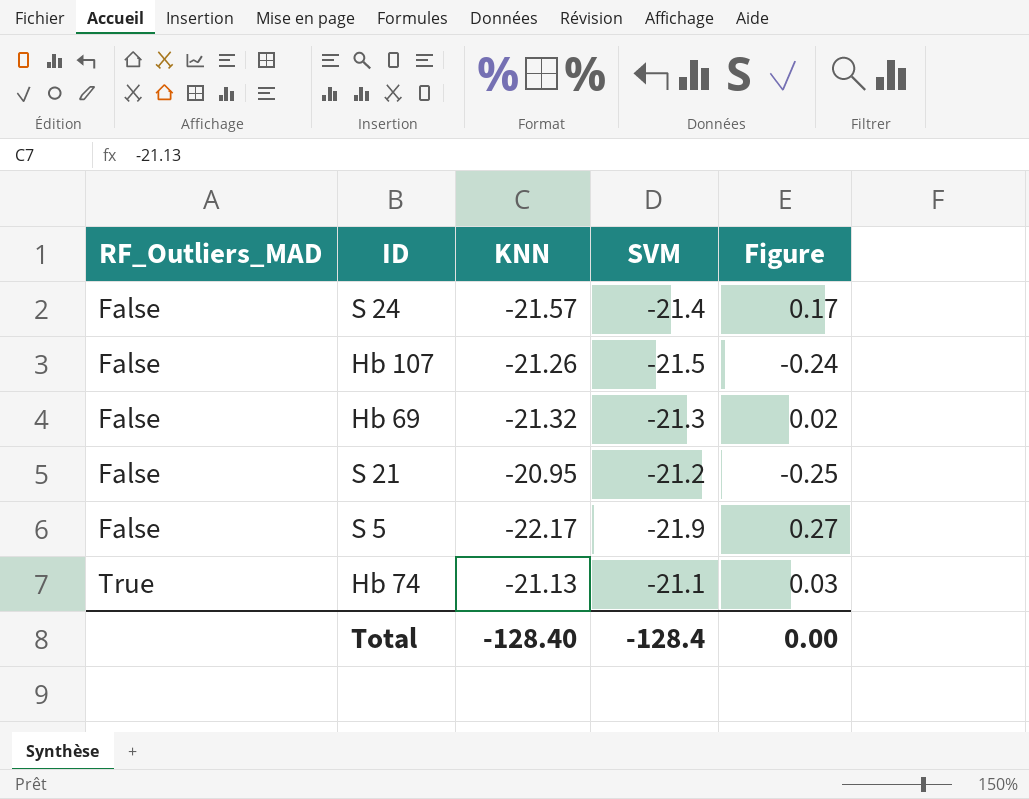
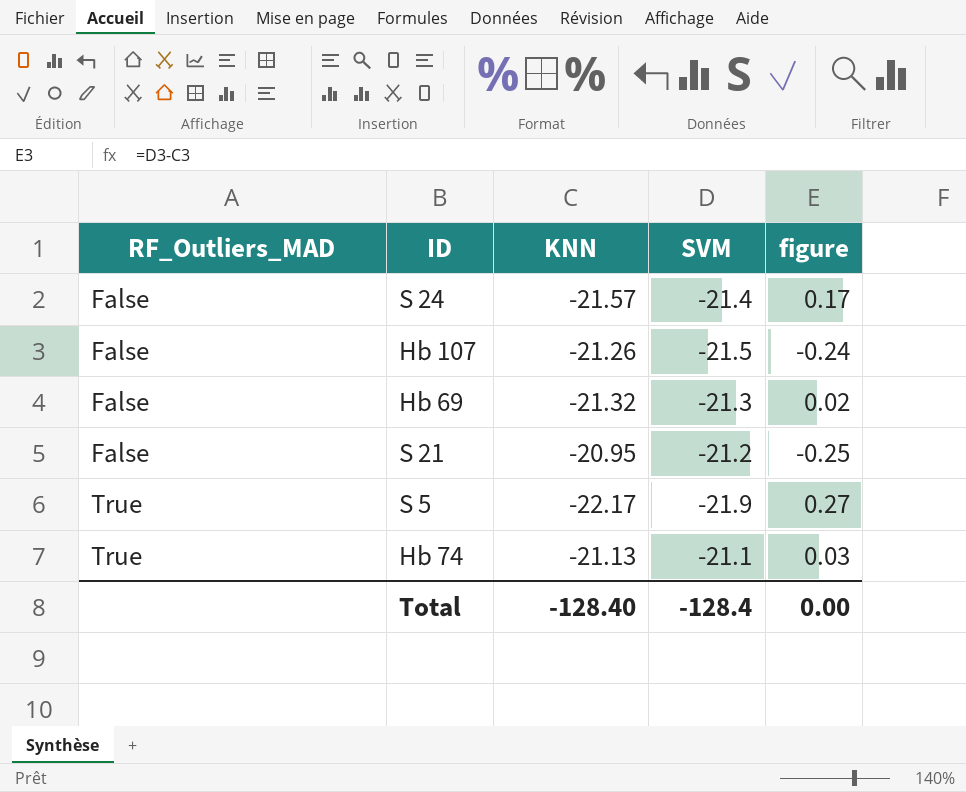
column name: Figure -> figure
S 5 | RF_Outliers_MAD: False -> True

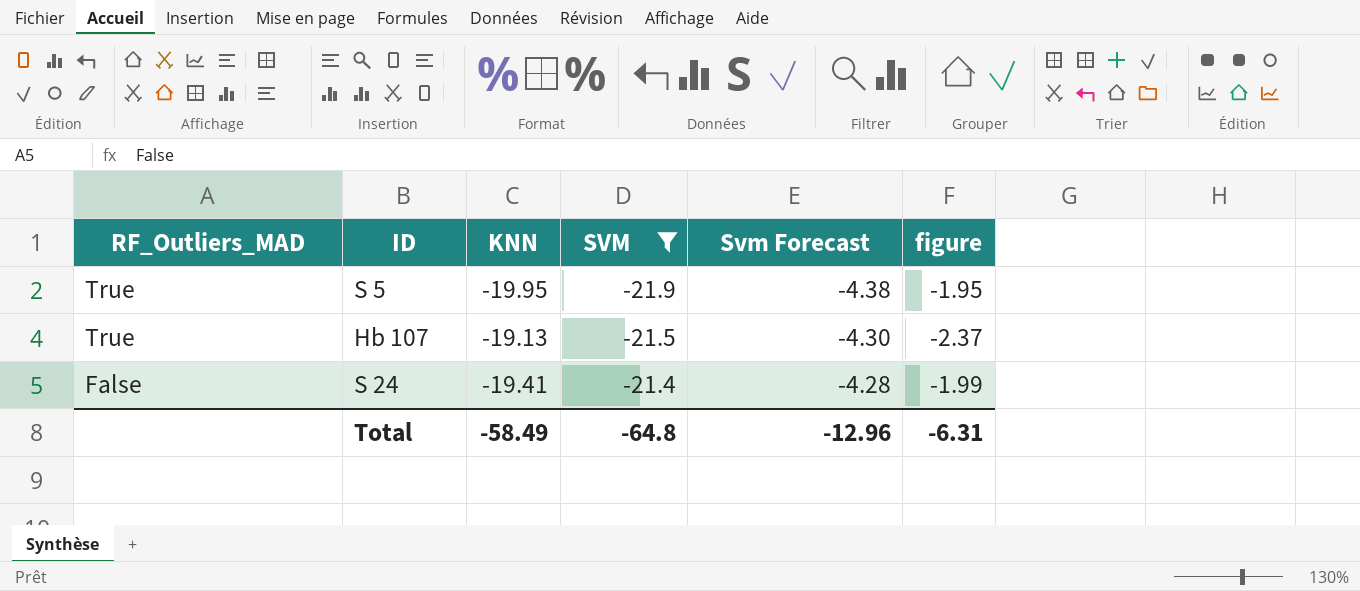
filter: none -> SVM <= -21.4
row order: RF_Outliers_MAD ascending -> RF_Outliers_MAD descending
column Svm Forecast | formula: none -> [SVM] * 0.2
S 5 | KNN: -22.17 -> -19.95
S 5 | figure: 0.27 -> -1.95
Hb 107 | RF_Outliers_MAD: False -> True
Hb 107 | KNN: -21.26 -> -19.13
Hb 107 | figure: -0.24 -> -2.37
S 24 | KNN: -21.57 -> -19.41
S 24 | figure: 0.17 -> -1.99
Total | KNN: -128.40 -> -58.49
Total | SVM: -128.4 -> -64.8
Total | figure: 0.00 -> -6.31

